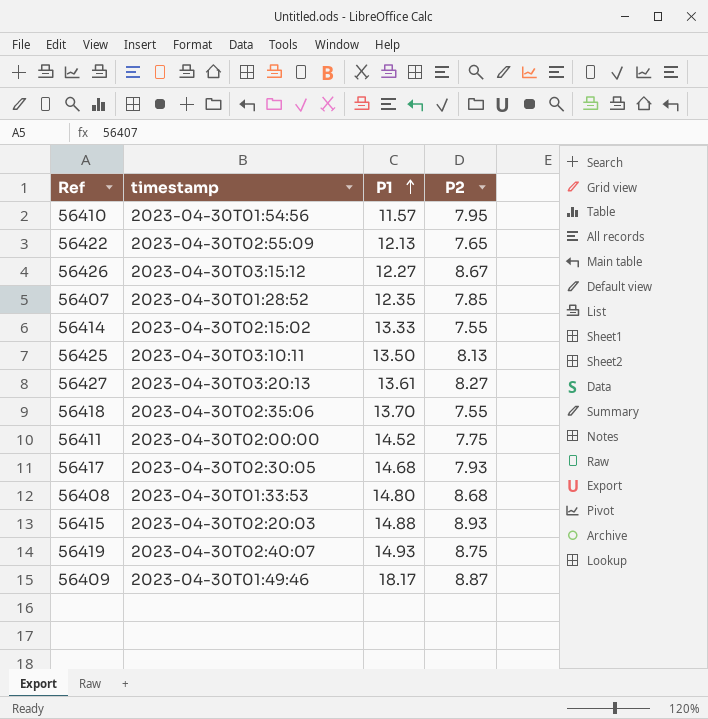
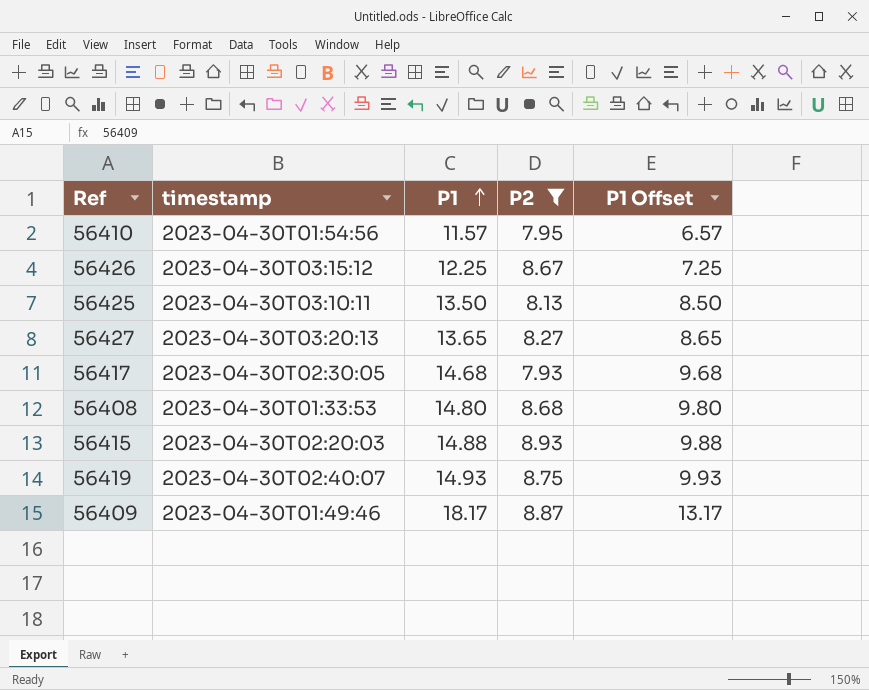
filter: none -> P2 >= 7.93
column P1 Offset | formula: none -> [P1] - 5
56426 | P1: 12.27 -> 12.25
56427 | P1: 13.61 -> 13.65

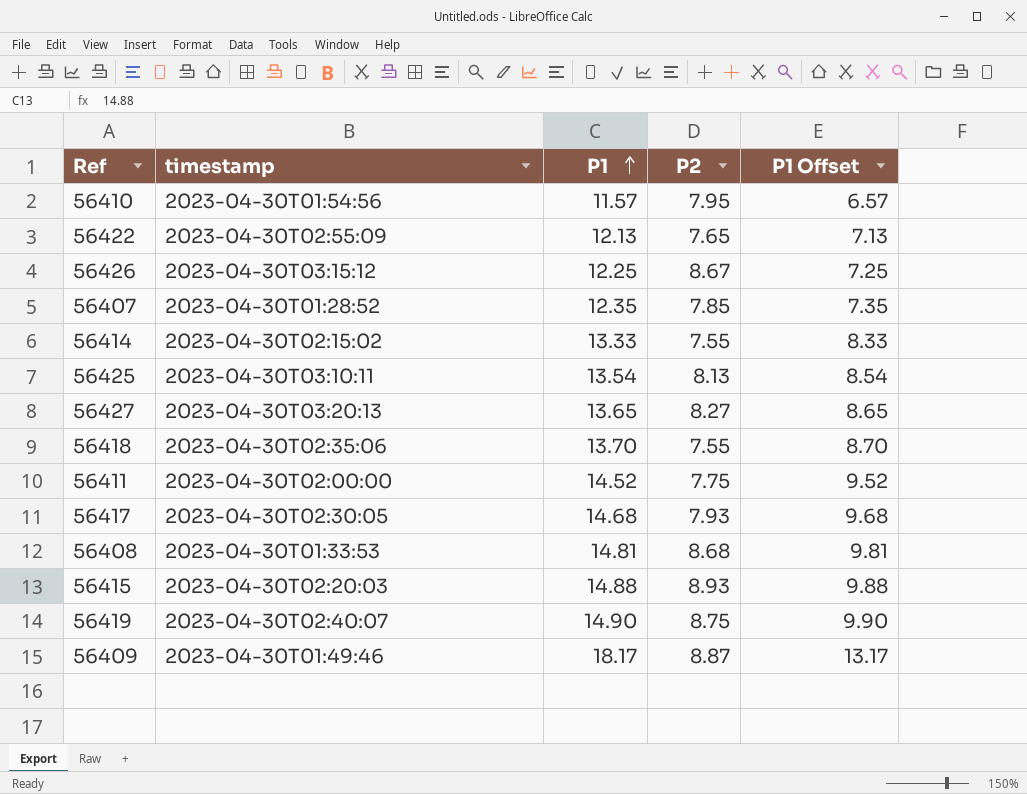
filter: P2 >= 7.93 -> none
56425 | P1: 13.50 -> 13.54
56425 | P1 Offset: 8.50 -> 8.54
56408 | P1: 14.80 -> 14.81
56408 | P1 Offset: 9.80 -> 9.81
56419 | P1: 14.93 -> 14.90
56419 | P1 Offset: 9.93 -> 9.90

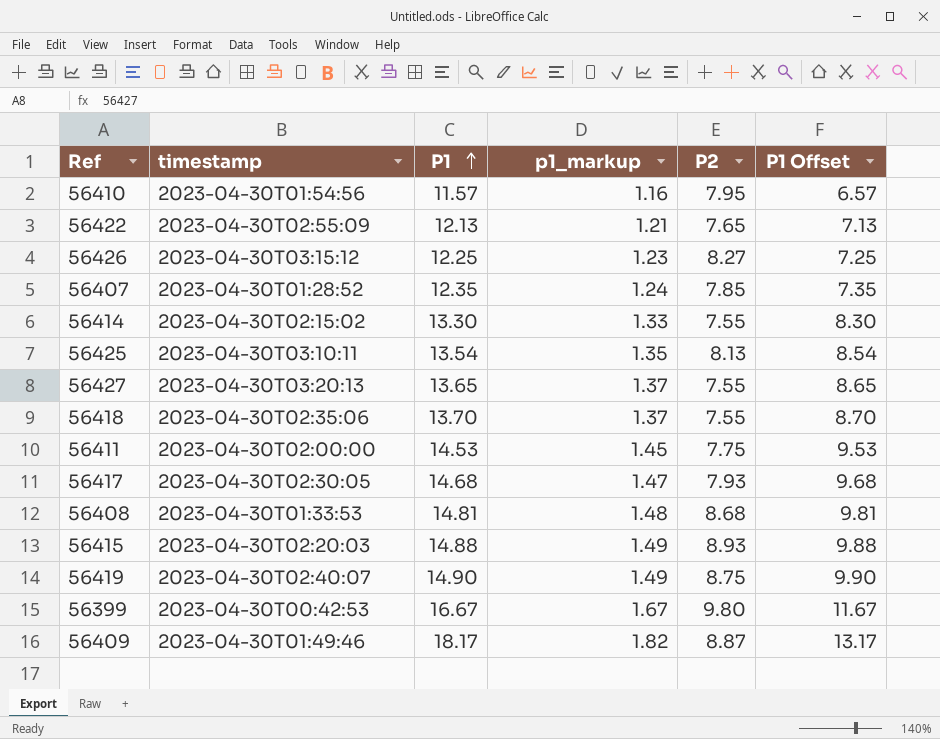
column p1_markup | formula: none -> [P1] * 0.1
56426 | P2: 8.67 -> 8.27
56414 | P1: 13.33 -> 13.30
56414 | P1 Offset: 8.33 -> 8.30
56427 | P2: 8.27 -> 7.55
56411 | P1: 14.52 -> 14.53
56411 | P1 Offset: 9.52 -> 9.53
row 56399: none -> 2023-04-30T00:42:53 | 16.67 | 1.67 | 9.80 | 11.67

